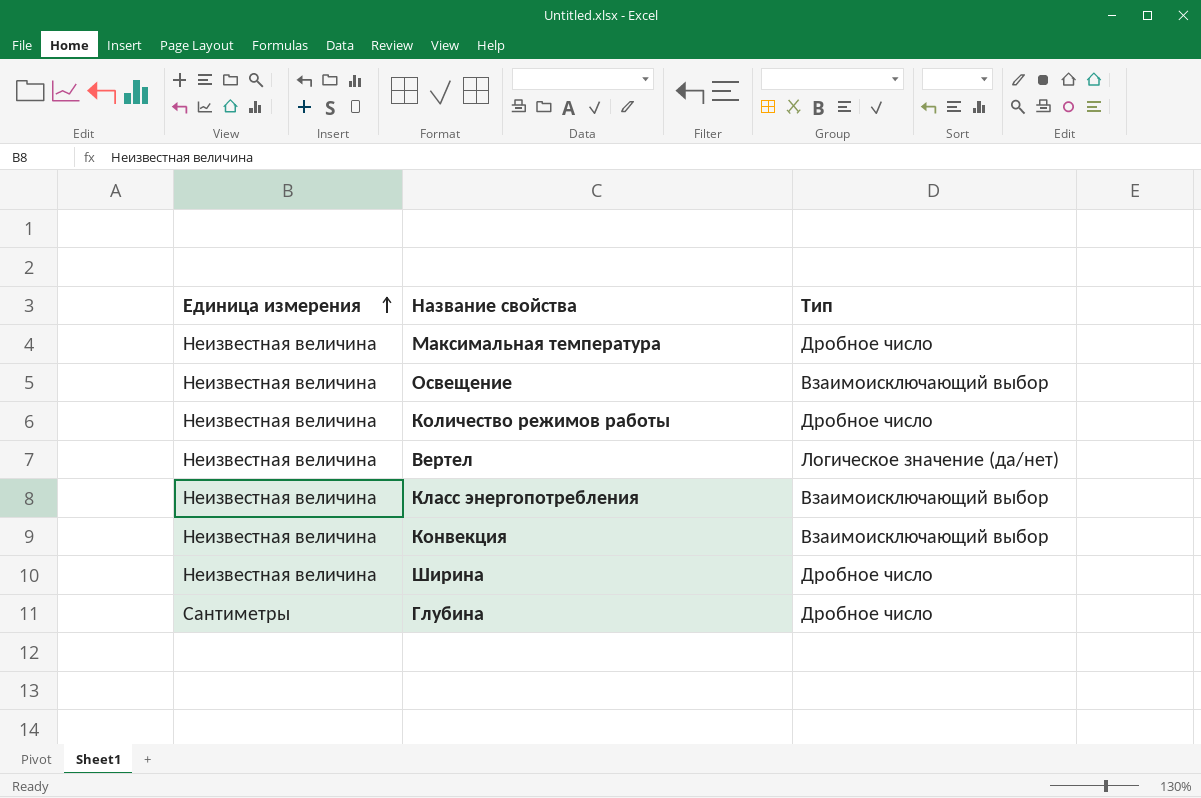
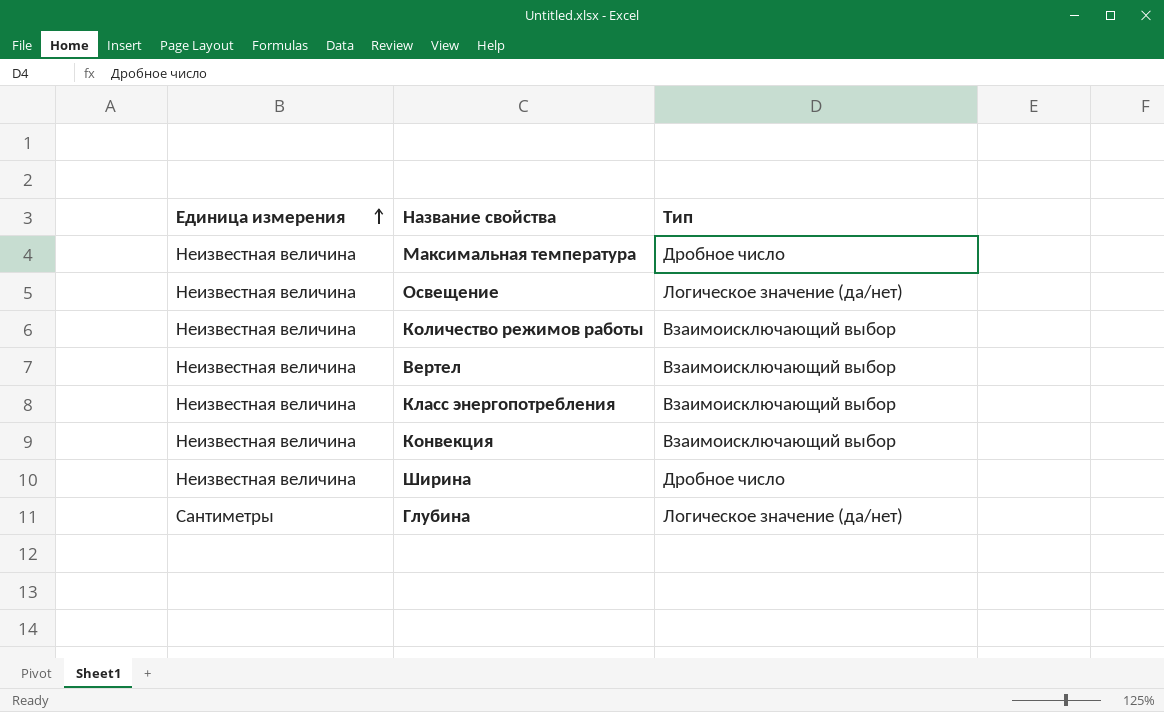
Освещение | Тип: Взаимоисключающий выбор -> Логическое значение (да/нет)
Количество режимов работы | Тип: Дробное число -> Взаимоисключающий выбор
Вертел | Тип: Логическое значение (да/нет) -> Взаимоисключающий выбор
Глубина | Тип: Дробное число -> Логическое значение (да/нет)

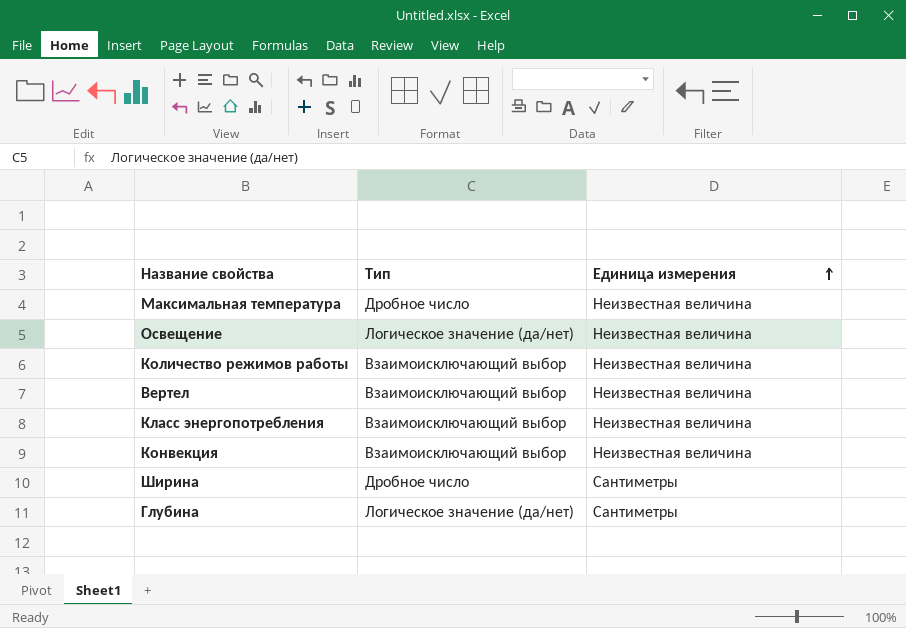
column Единица измерения | position: 1 -> 3
Ширина | Единица измерения: Неизвестная величина -> Сантиметры

